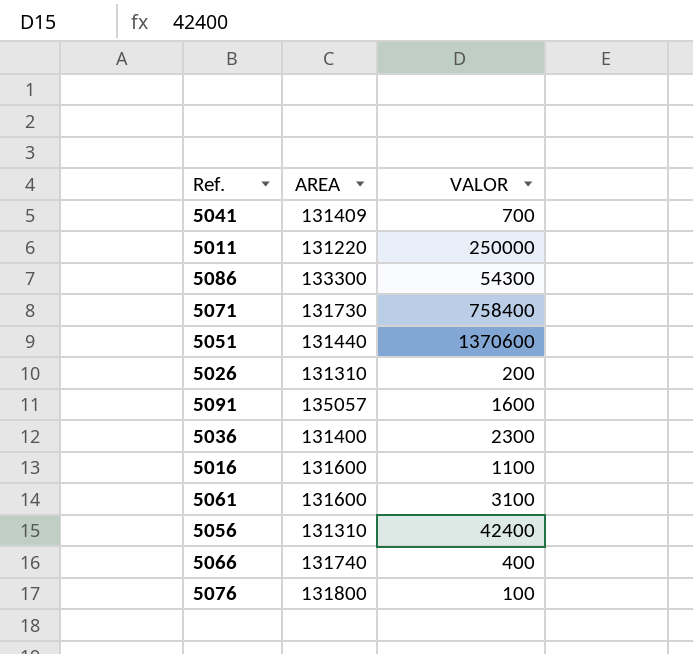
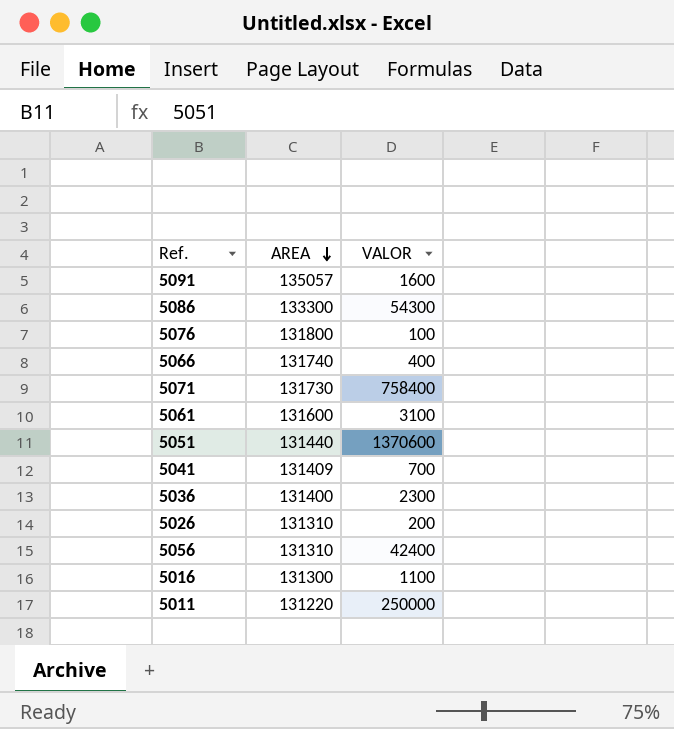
row order: none -> AREA descending
5016 | AREA: 131600 -> 131300

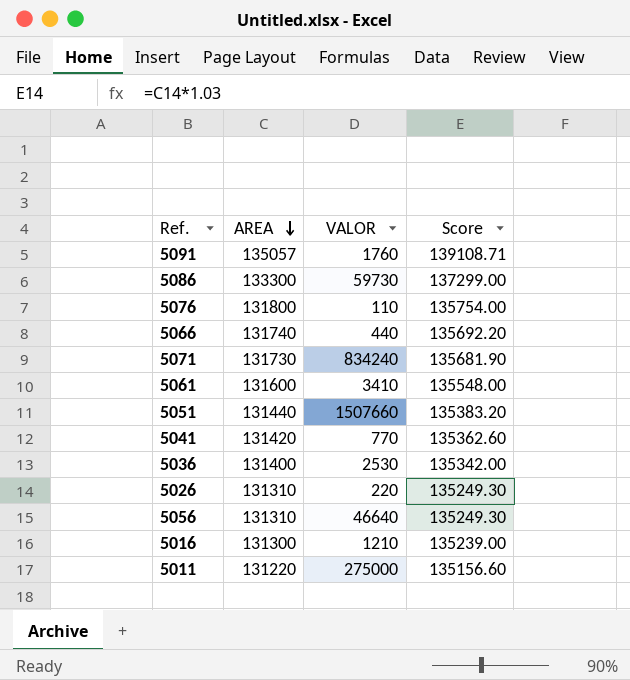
column Score | formula: none -> [AREA] * 1.03
5091 | VALOR: 1600 -> 1760
5086 | VALOR: 54300 -> 59730
5076 | VALOR: 100 -> 110
5066 | VALOR: 400 -> 440
5071 | VALOR: 758400 -> 834240
5061 | VALOR: 3100 -> 3410
5051 | VALOR: 1370600 -> 1507660
5041 | AREA: 131409 -> 131420
5041 | VALOR: 700 -> 770
5036 | VALOR: 2300 -> 2530
5026 | VALOR: 200 -> 220
5056 | VALOR: 42400 -> 46640
5016 | VALOR: 1100 -> 1210
5011 | VALOR: 250000 -> 275000

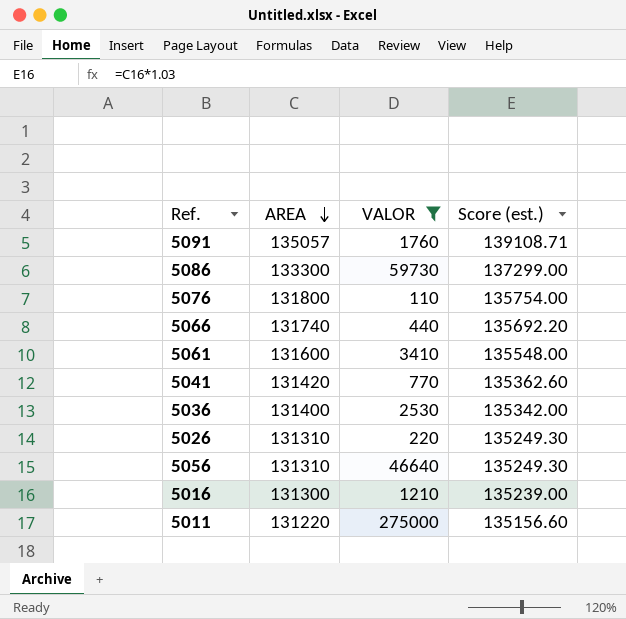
filter: none -> VALOR <= 275000
column name: Score -> Score (est.)

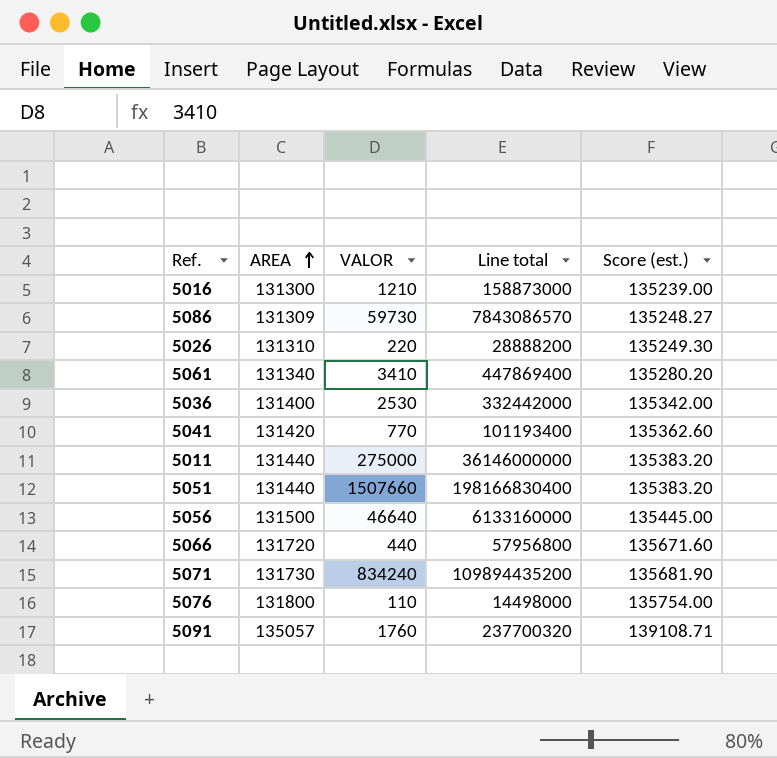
filter: VALOR <= 275000 -> none
row order: AREA descending -> AREA ascending
column Line total | formula: none -> [AREA] * [VALOR]
5086 | AREA: 133300 -> 131309
5086 | Score (est.): 137299.00 -> 135248.27
5061 | AREA: 131600 -> 131340
5061 | Score (est.): 135548.00 -> 135280.20
5011 | AREA: 131220 -> 131440
5011 | Score (est.): 135156.60 -> 135383.20
5056 | AREA: 131310 -> 131500
5056 | Score (est.): 135249.30 -> 135445.00
5066 | AREA: 131740 -> 131720
5066 | Score (est.): 135692.20 -> 135671.60

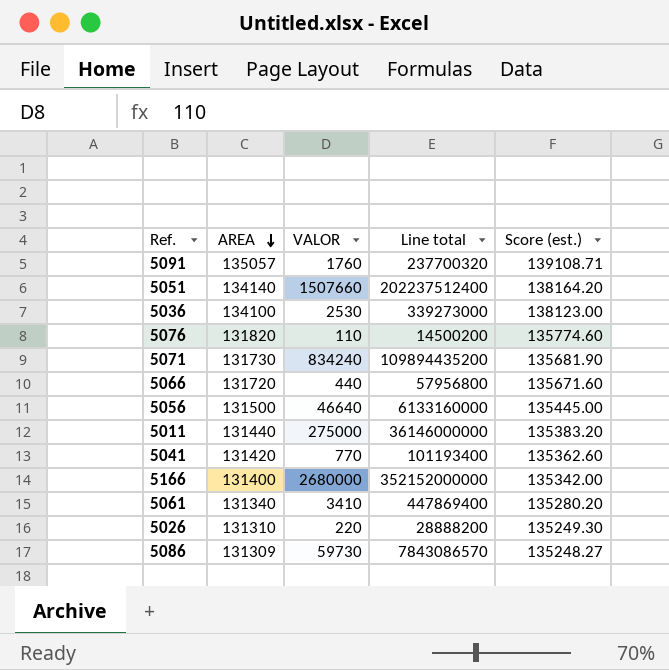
row order: AREA ascending -> AREA descending
row 5016: 131300 | 1210 | 158873000 | 135239.00 -> none
5051 | AREA: 131440 -> 134140
5051 | Line total: 198166830400 -> 202237512400
5051 | Score (est.): 135383.20 -> 138164.20
5036 | AREA: 131400 -> 134100
5036 | Line total: 332442000 -> 339273000
5036 | Score (est.): 135342.00 -> 138123.00
5076 | AREA: 131800 -> 131820
5076 | Line total: 14498000 -> 14500200
5076 | Score (est.): 135754.00 -> 135774.60
row 5166: none -> 131400 | 2680000 | 352152000000 | 135342.00

